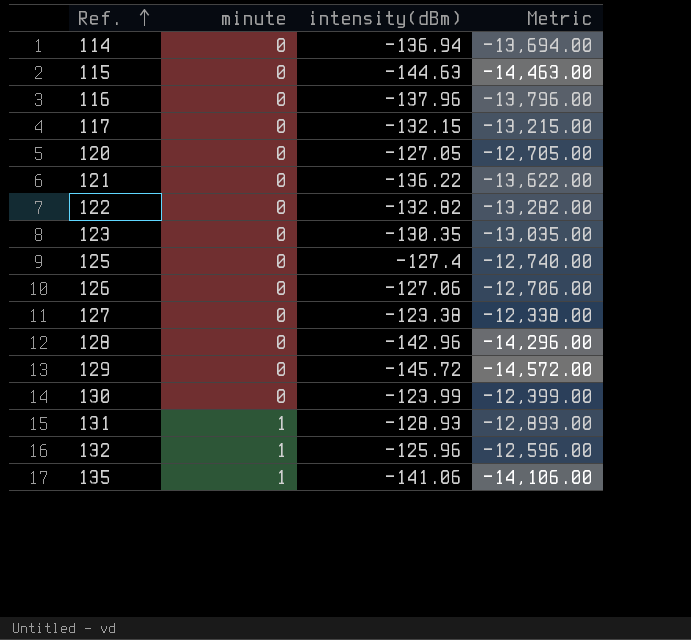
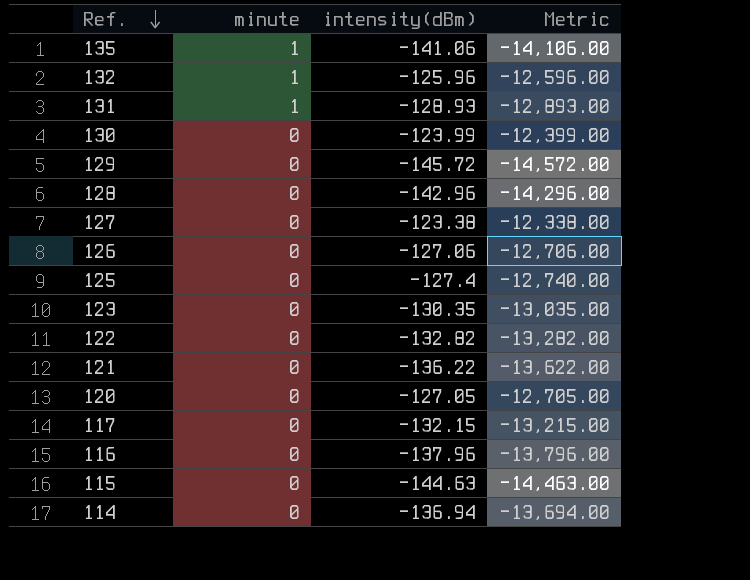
row order: Ref. ascending -> Ref. descending

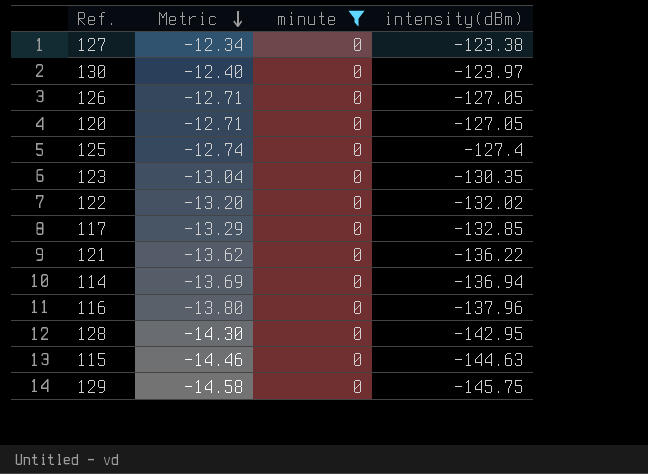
filter: none -> minute = 0
row order: Ref. descending -> Metric descending
column Metric | formula: [intensity(dBm)] * 100 -> [intensity(dBm)] * 0.1
column Metric | position: 4 -> 2
130 | intensity(dBm): -123.99 -> -123.97
126 | intensity(dBm): -127.06 -> -127.05
122 | intensity(dBm): -132.82 -> -132.02
117 | intensity(dBm): -132.15 -> -132.85
128 | intensity(dBm): -142.96 -> -142.95
129 | intensity(dBm): -145.72 -> -145.75

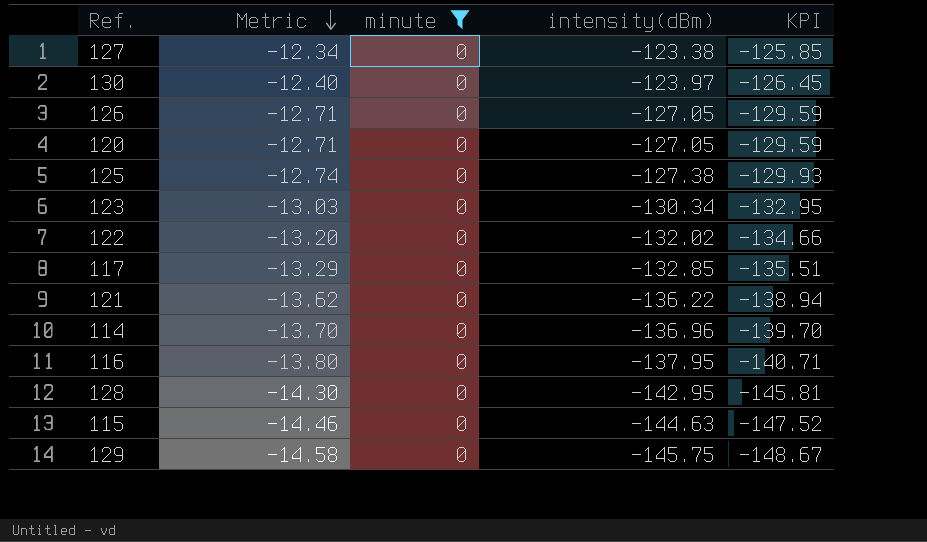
column KPI | formula: none -> [intensity(dBm)] * 1.02
125 | intensity(dBm): -127.4 -> -127.38
123 | Metric: -13.04 -> -13.03
123 | intensity(dBm): -130.35 -> -130.34
114 | Metric: -13.69 -> -13.70
114 | intensity(dBm): -136.94 -> -136.96
116 | intensity(dBm): -137.96 -> -137.95

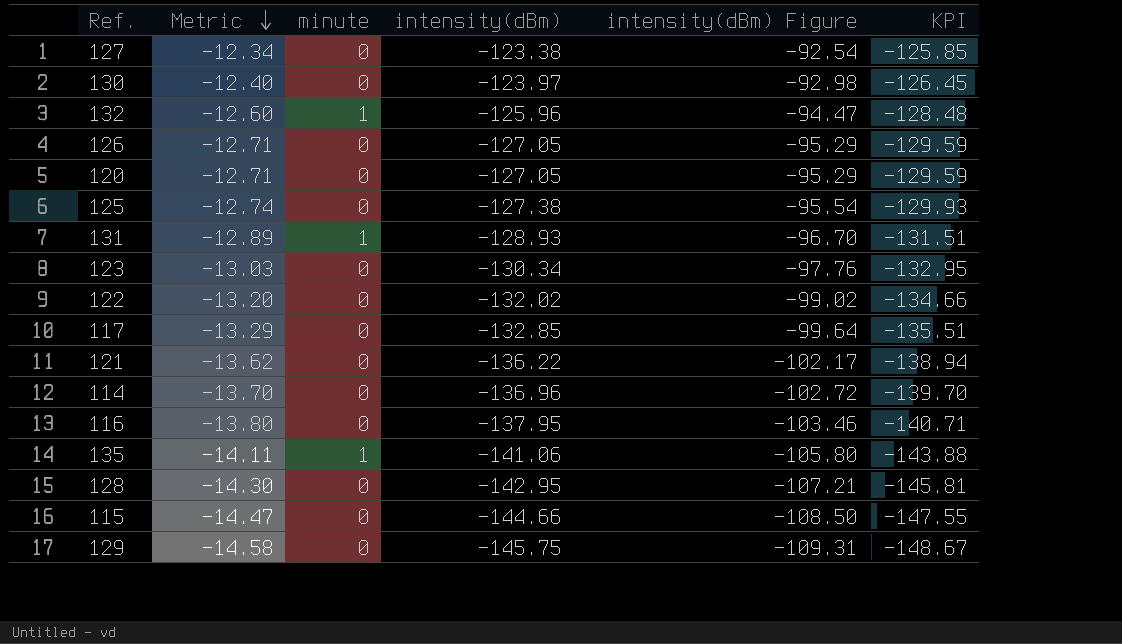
filter: minute = 0 -> none
column intensity(dBm) Figure | formula: none -> [intensity(dBm)] * 0.75
115 | Metric: -14.46 -> -14.47
115 | intensity(dBm): -144.63 -> -144.66
115 | KPI: -147.52 -> -147.55

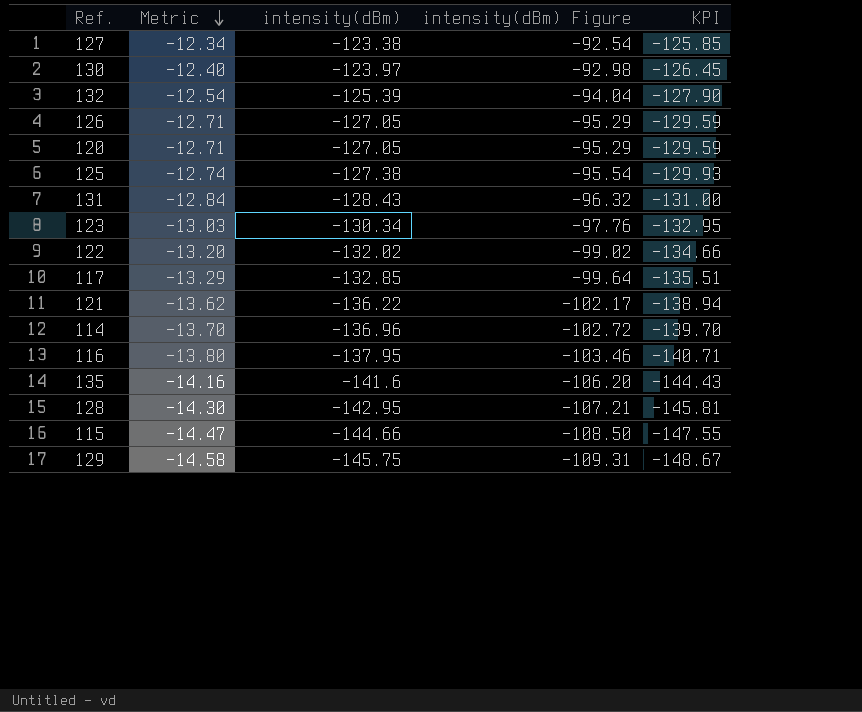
column minute | position: 3 -> none
132 | Metric: -12.60 -> -12.54
132 | intensity(dBm): -125.96 -> -125.39
132 | intensity(dBm) Figure: -94.47 -> -94.04
132 | KPI: -128.48 -> -127.90
131 | Metric: -12.89 -> -12.84
131 | intensity(dBm): -128.93 -> -128.43
131 | intensity(dBm) Figure: -96.70 -> -96.32
131 | KPI: -131.51 -> -131.00
135 | Metric: -14.11 -> -14.16
135 | intensity(dBm): -141.06 -> -141.6
135 | intensity(dBm) Figure: -105.80 -> -106.20
135 | KPI: -143.88 -> -144.43

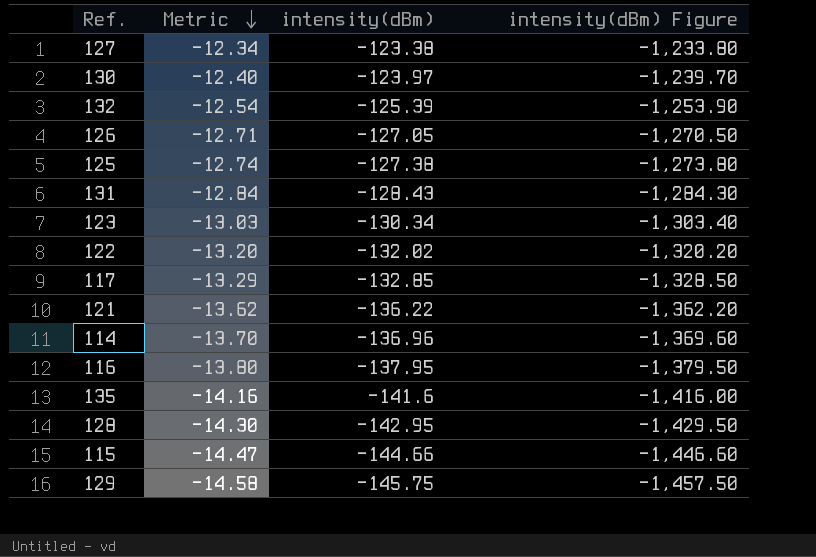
column KPI | formula: [intensity(dBm)] * 1.02 -> none
column intensity(dBm) Figure | formula: [intensity(dBm)] * 0.75 -> [intensity(dBm)] * 10
row 120: -12.71 | -127.05 | -95.29 | -129.59 -> none

